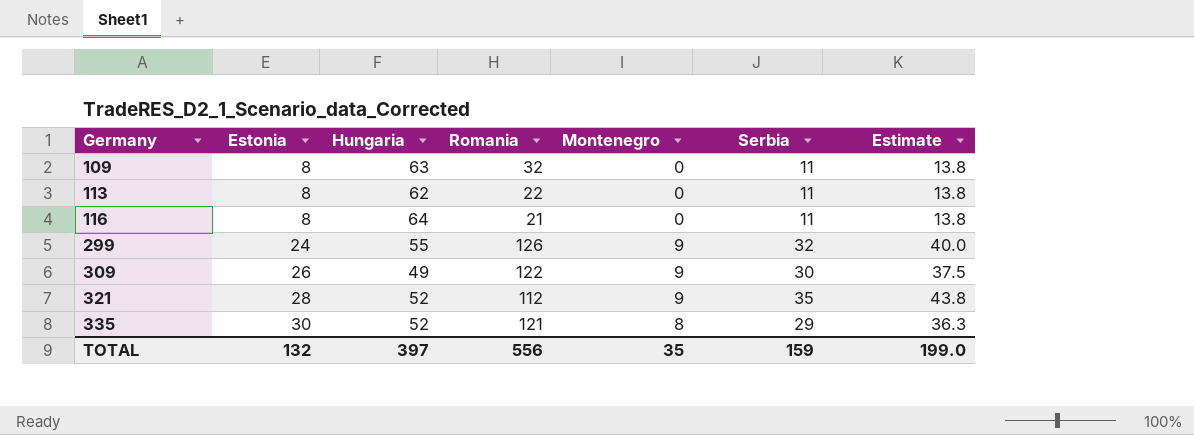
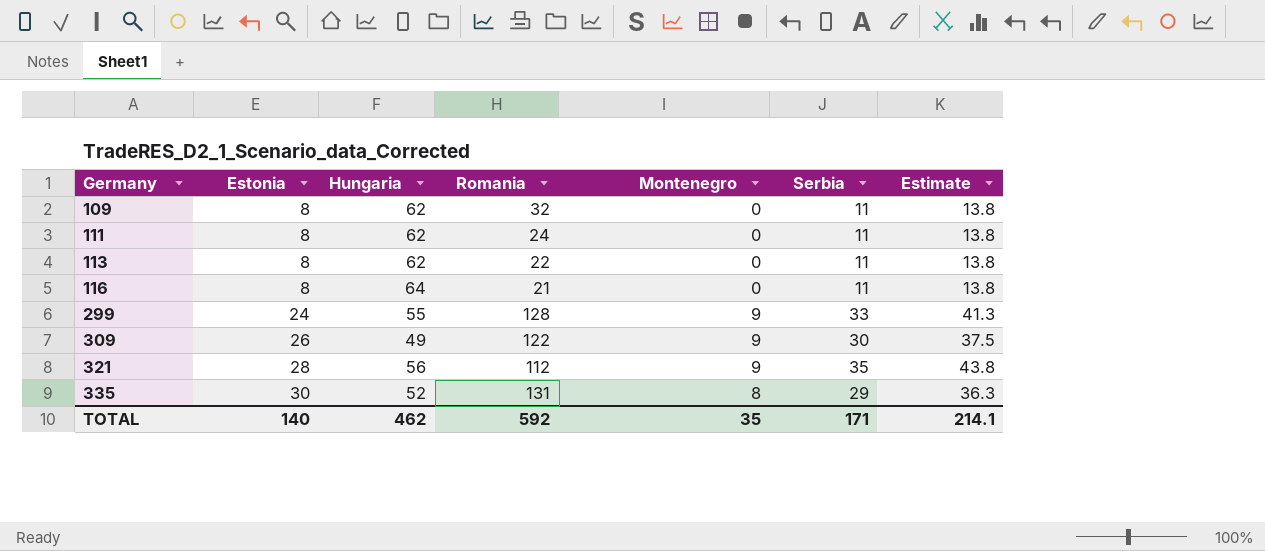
109 | Hungaria: 63 -> 62
row 111: none -> 8 | 62 | 24 | 0 | 11 | 13.8
299 | Romania: 126 -> 128
299 | Serbia: 32 -> 33
299 | Estimate: 40.0 -> 41.3
321 | Hungaria: 52 -> 56
335 | Romania: 121 -> 131
TOTAL | Estonia: 132 -> 140
TOTAL | Hungaria: 397 -> 462
TOTAL | Romania: 556 -> 592
TOTAL | Serbia: 159 -> 171
TOTAL | Estimate: 199.0 -> 214.1

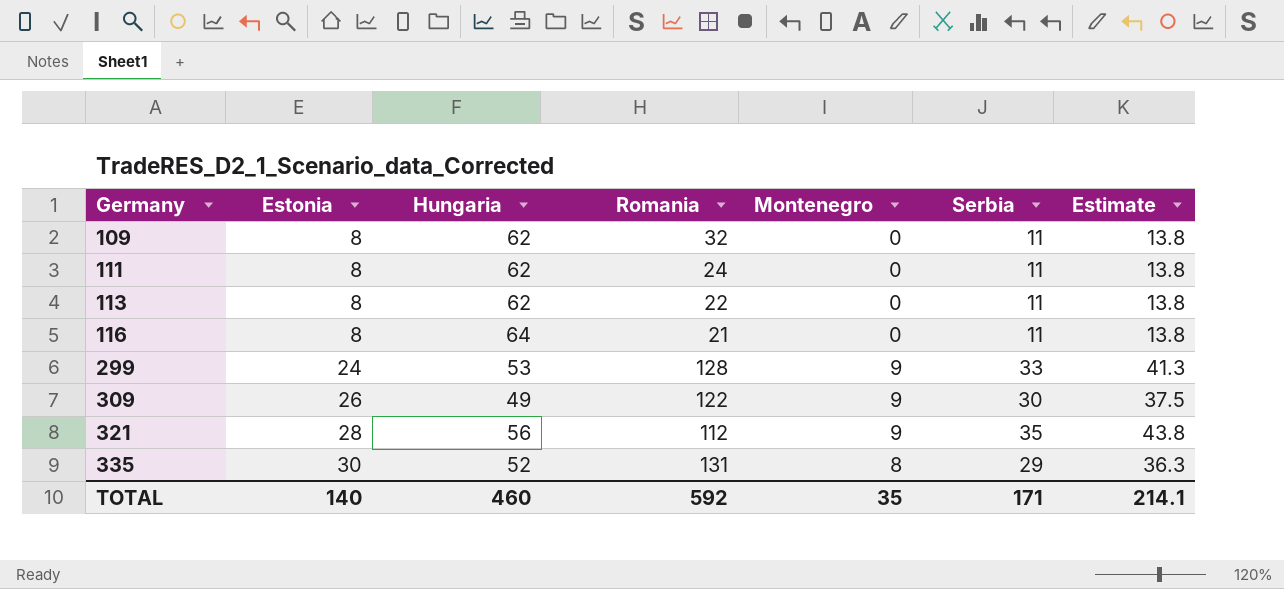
299 | Hungaria: 55 -> 53
TOTAL | Hungaria: 462 -> 460

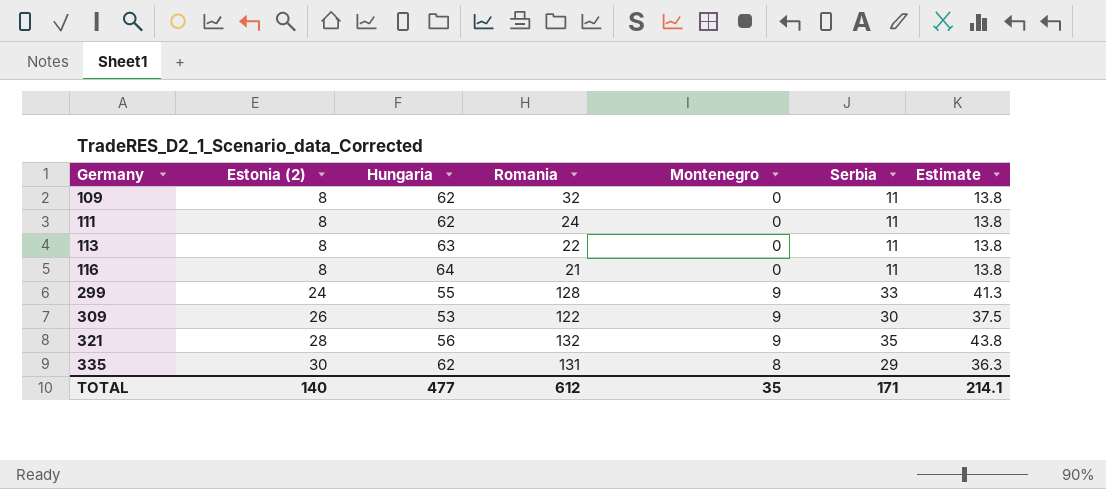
column name: Estonia -> Estonia (2)
113 | Hungaria: 62 -> 63
299 | Hungaria: 53 -> 55
309 | Hungaria: 49 -> 53
321 | Romania: 112 -> 132
335 | Hungaria: 52 -> 62
TOTAL | Hungaria: 460 -> 477
TOTAL | Romania: 592 -> 612

